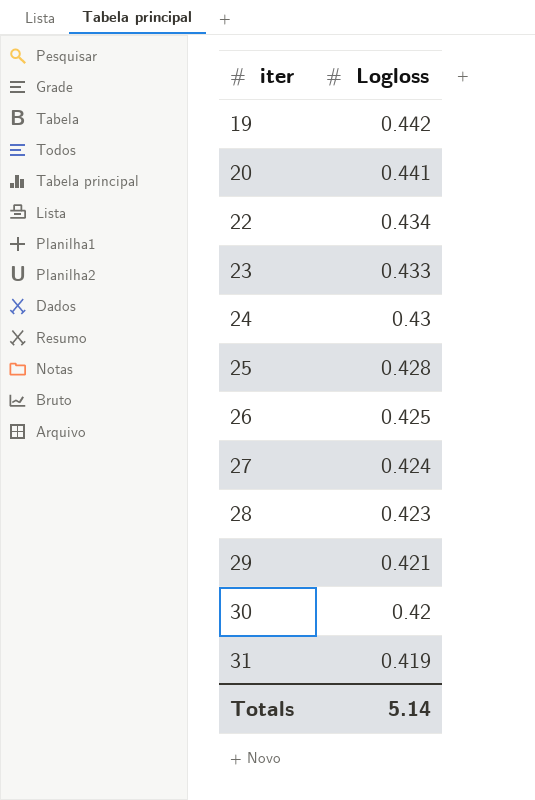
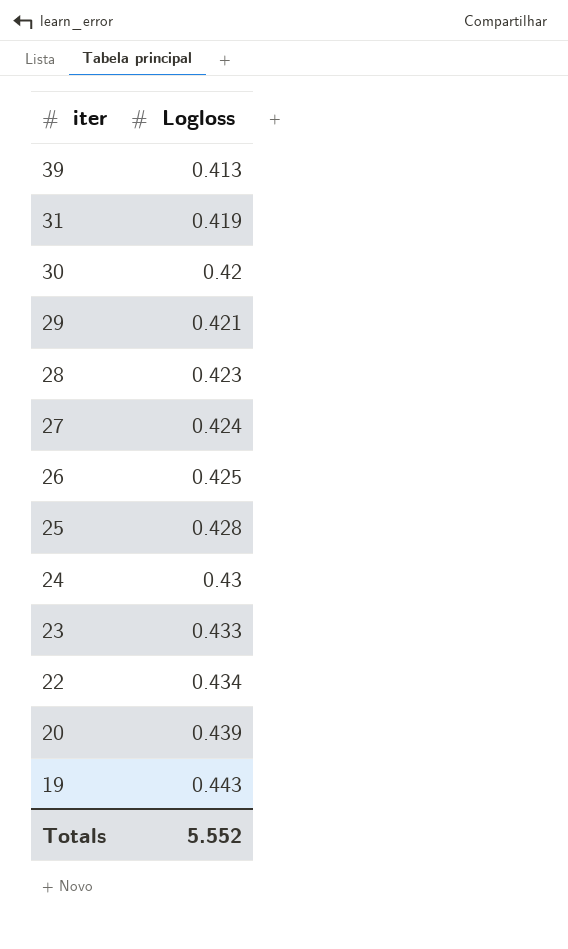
row order: iter ascending -> iter descending
row 39: none -> 0.413
20 | Logloss: 0.441 -> 0.439
19 | Logloss: 0.442 -> 0.443
Totals | Logloss: 5.14 -> 5.552

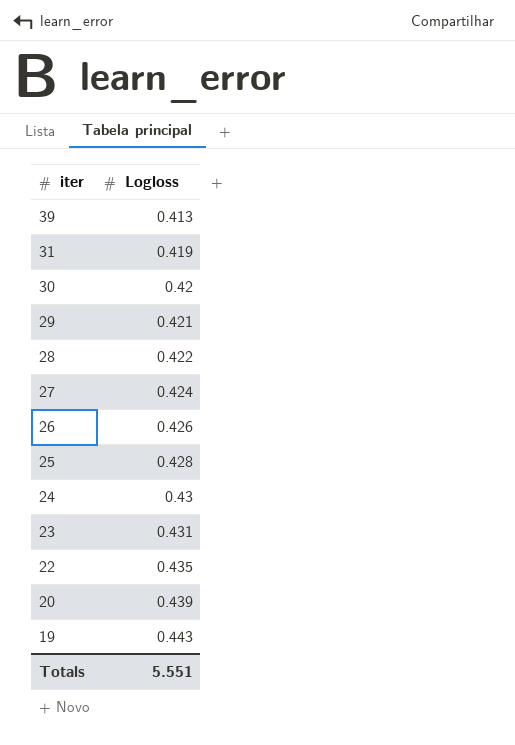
28 | Logloss: 0.423 -> 0.422
26 | Logloss: 0.425 -> 0.426
23 | Logloss: 0.433 -> 0.431
22 | Logloss: 0.434 -> 0.435
Totals | Logloss: 5.552 -> 5.551

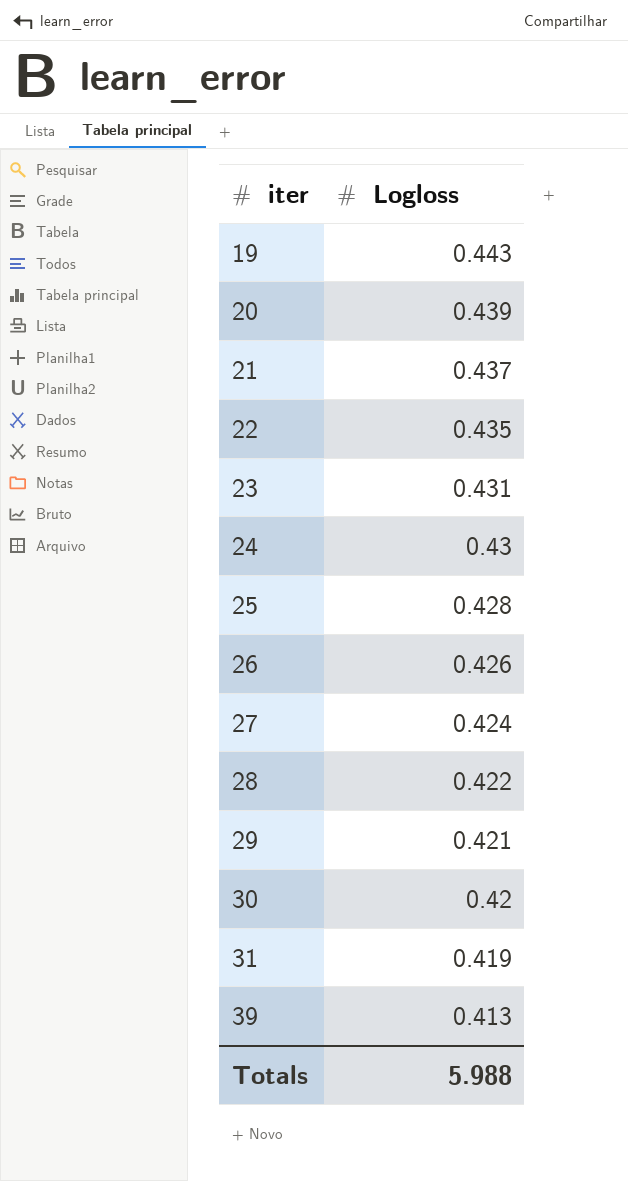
row order: iter descending -> iter ascending
row 21: none -> 0.437
Totals | Logloss: 5.551 -> 5.988

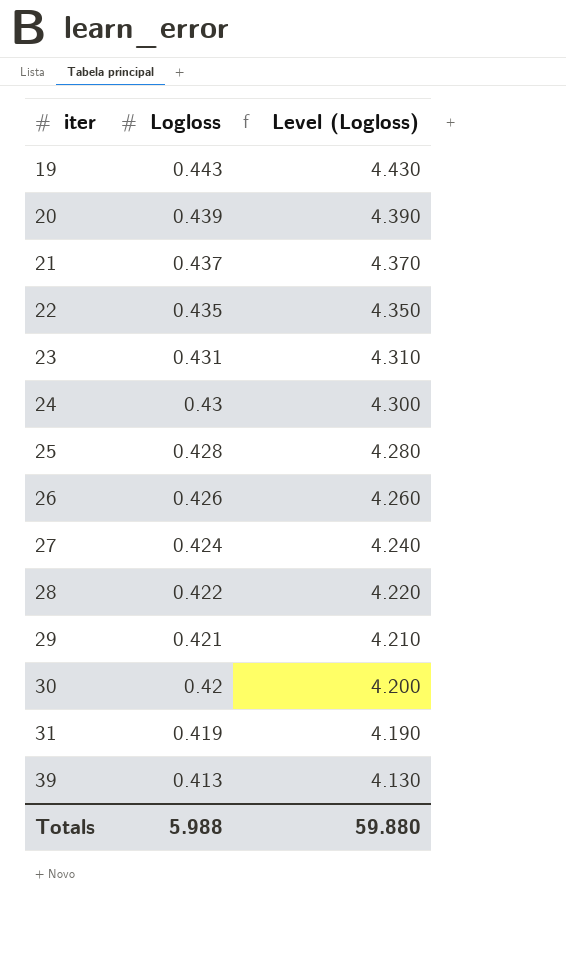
column Level (Logloss) | formula: none -> [Logloss] * 10

